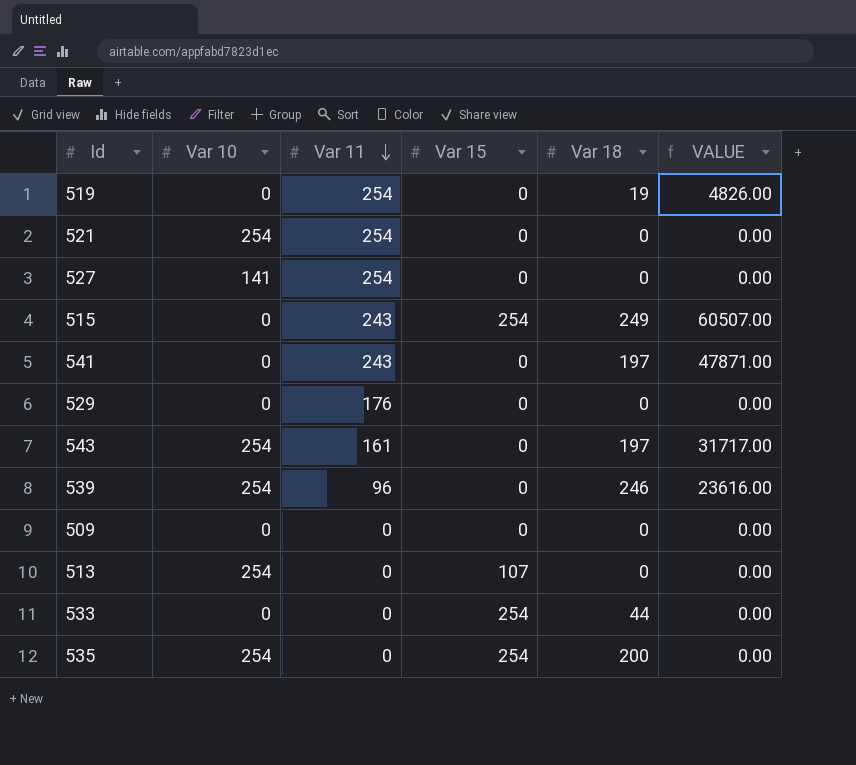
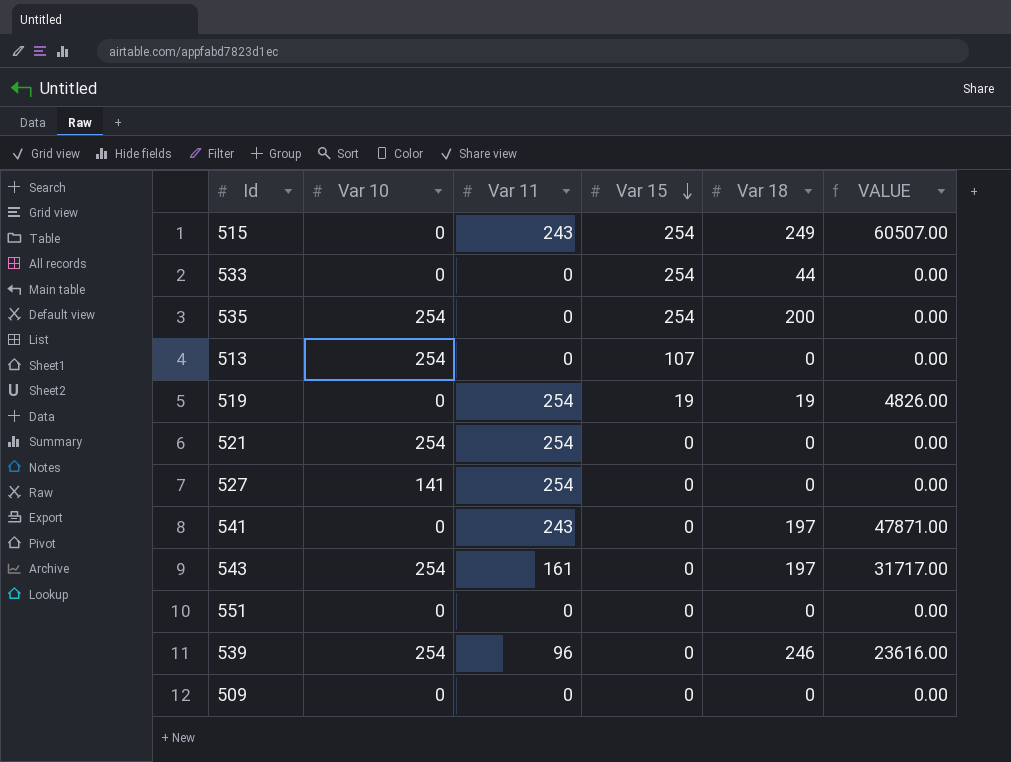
row order: Var 11 descending -> Var 15 descending
row 529: 0 | 176 | 0 | 0 | 0.00 -> none
519 | Var 15: 0 -> 19
row 551: none -> 0 | 0 | 0 | 0 | 0.00

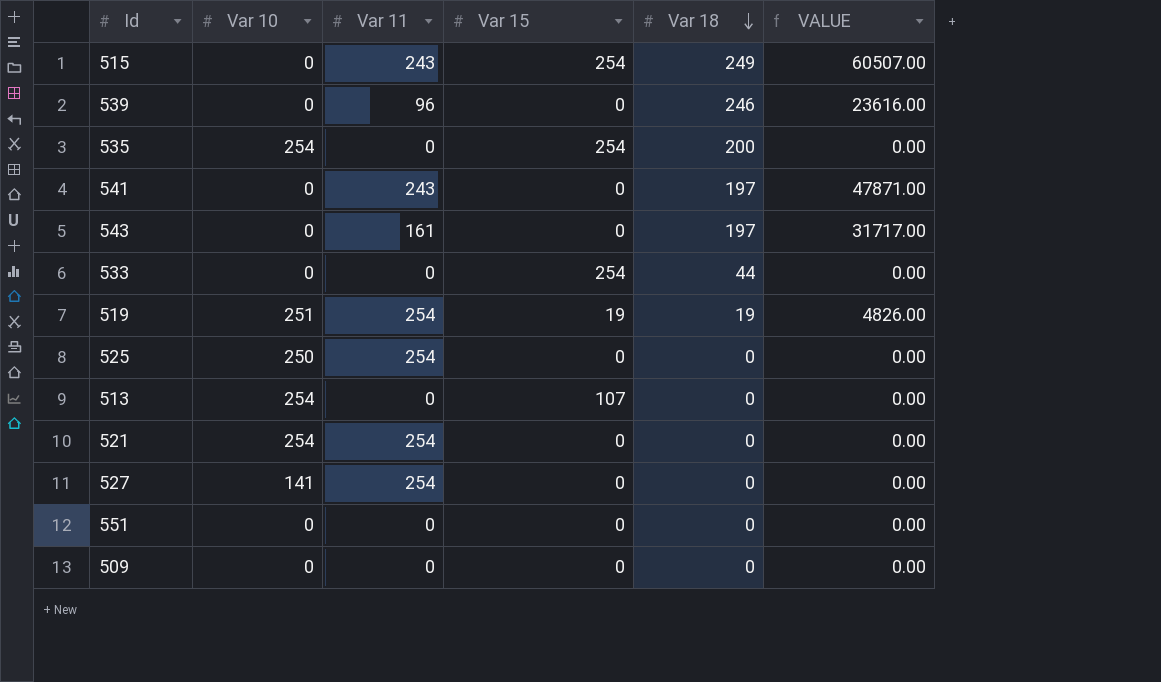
row order: Var 15 descending -> Var 18 descending
539 | Var 10: 254 -> 0
543 | Var 10: 254 -> 0
519 | Var 10: 0 -> 251
row 525: none -> 250 | 254 | 0 | 0 | 0.00

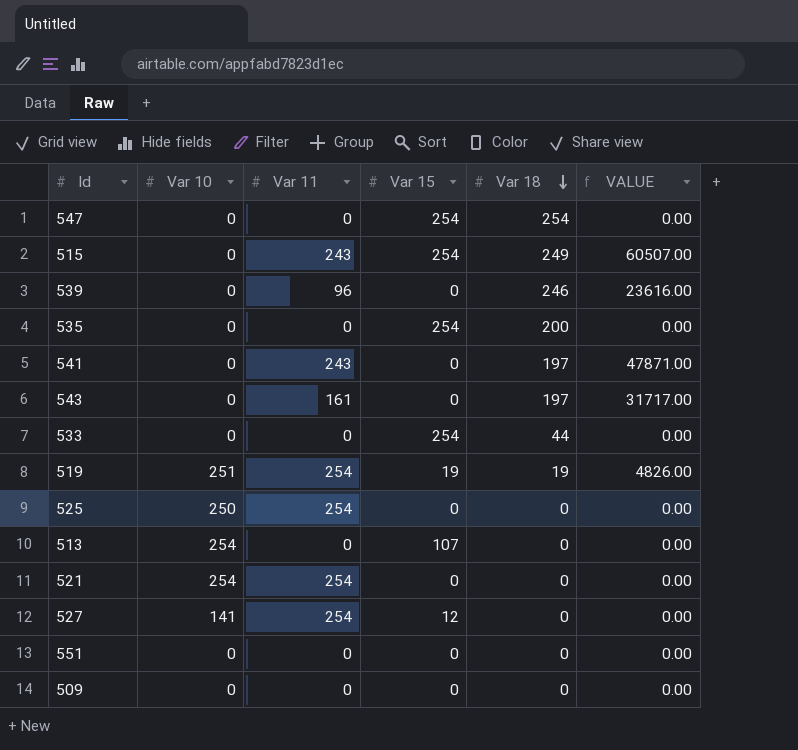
row 547: none -> 0 | 0 | 254 | 254 | 0.00
535 | Var 10: 254 -> 0
527 | Var 15: 0 -> 12

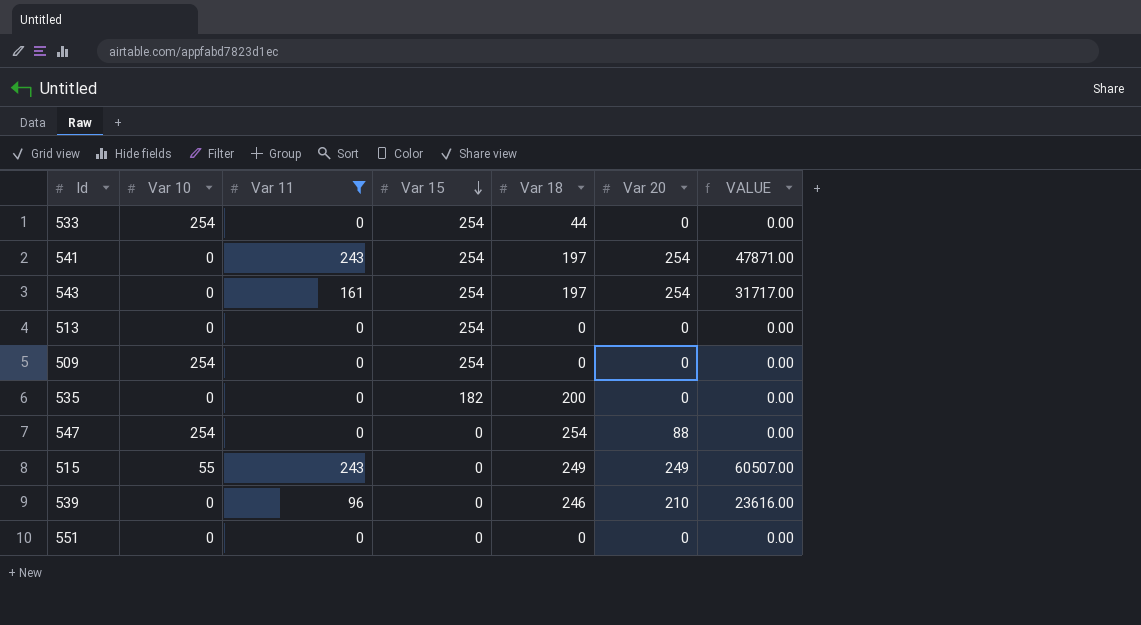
filter: none -> Var 11 != 254
row order: Var 18 descending -> Var 15 descending
column Var 20 | position: none -> 6
533 | Var 10: 0 -> 254
541 | Var 15: 0 -> 254
543 | Var 15: 0 -> 254
513 | Var 10: 254 -> 0
513 | Var 15: 107 -> 254
509 | Var 10: 0 -> 254
509 | Var 15: 0 -> 254
535 | Var 15: 254 -> 182
547 | Var 10: 0 -> 254
547 | Var 15: 254 -> 0
515 | Var 10: 0 -> 55
515 | Var 15: 254 -> 0

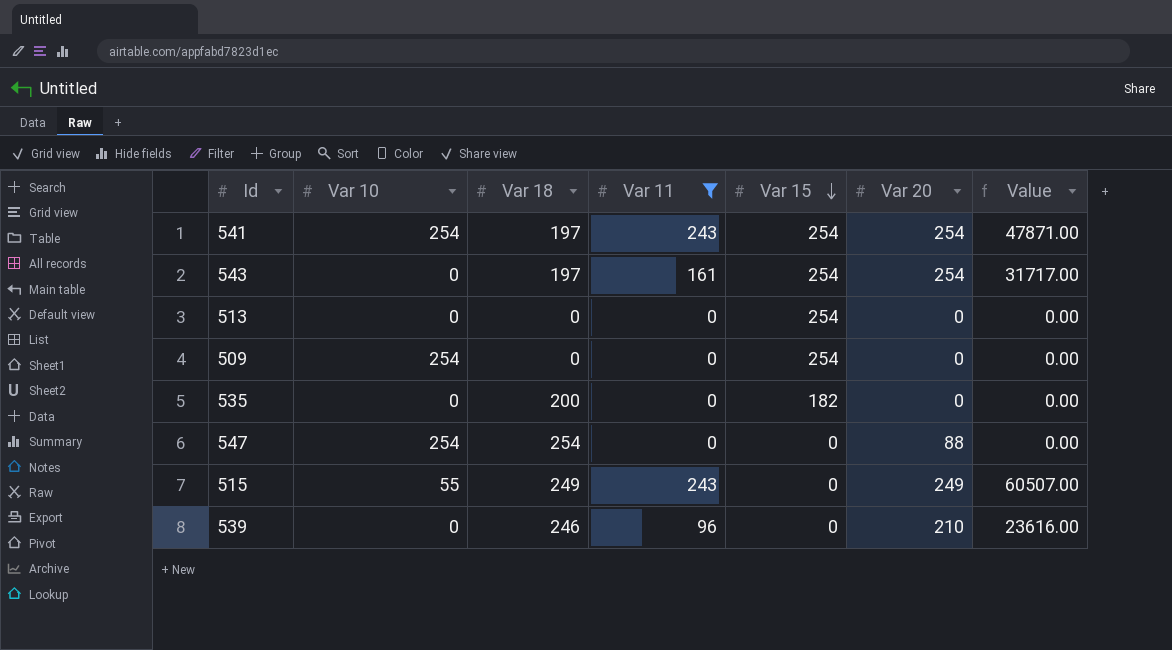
column Var 18 | position: 5 -> 3
column name: VALUE -> Value
row 533: 254 | 0 | 254 | 44 | 0 | 0.00 -> none
row 551: 0 | 0 | 0 | 0 | 0 | 0.00 -> none
541 | Var 10: 0 -> 254

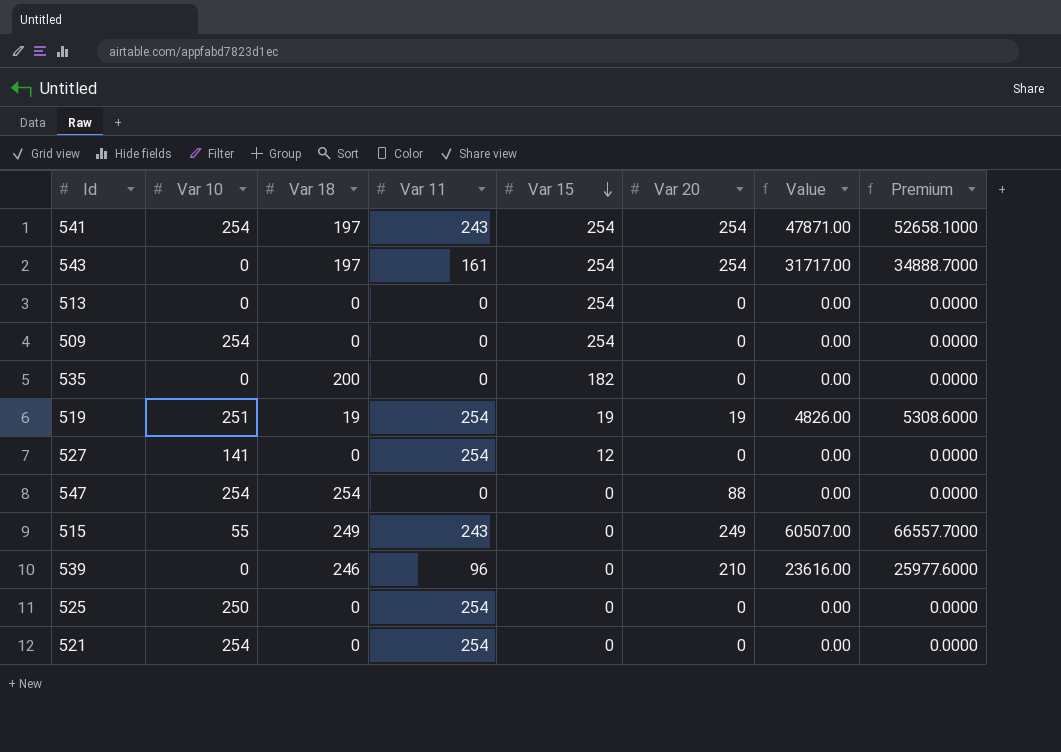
filter: Var 11 != 254 -> none
column Premium | formula: none -> [Value] * 1.1

